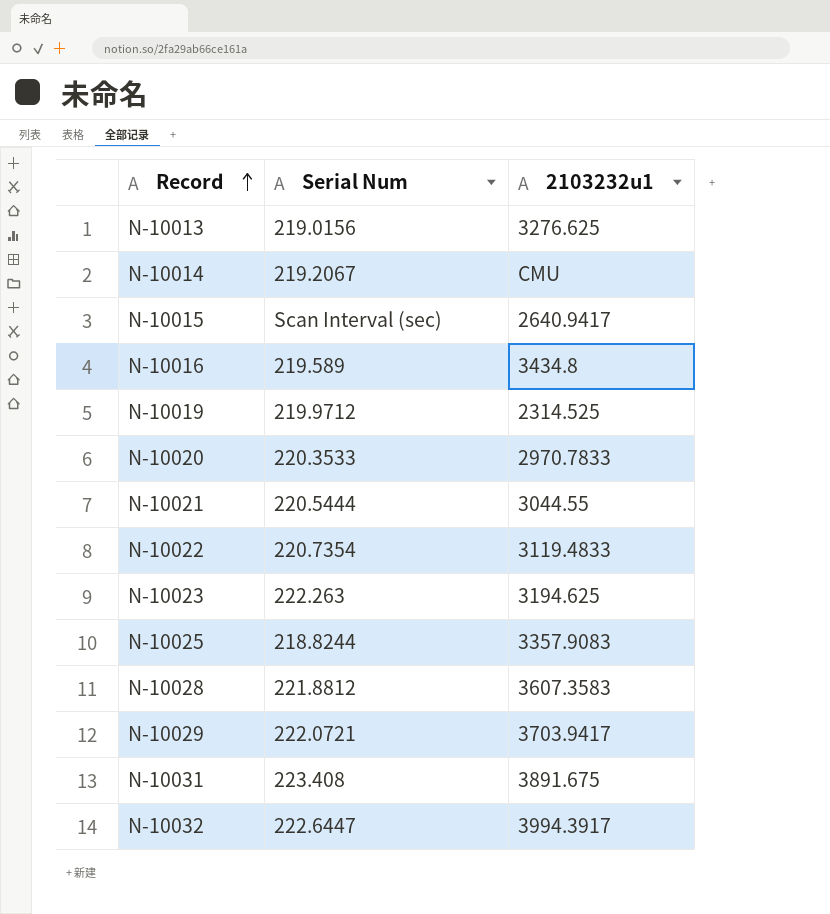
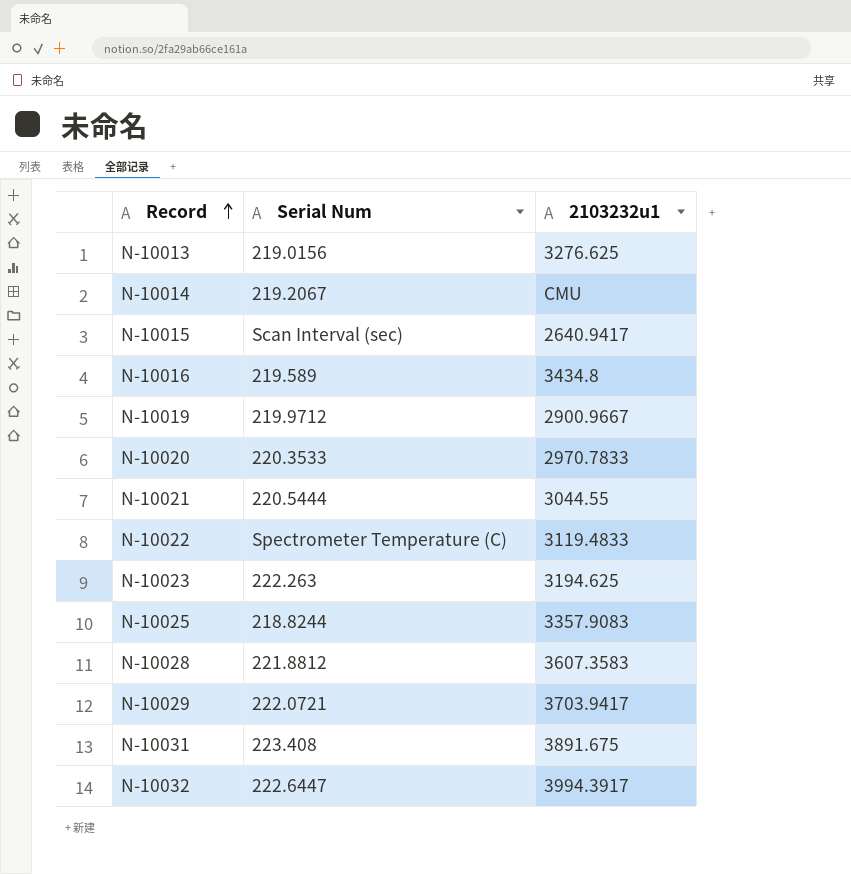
N-10019 | 2103232u1: 2314.525 -> 2900.9667
N-10022 | Serial Num: 220.7354 -> Spectrometer Temperature (C)

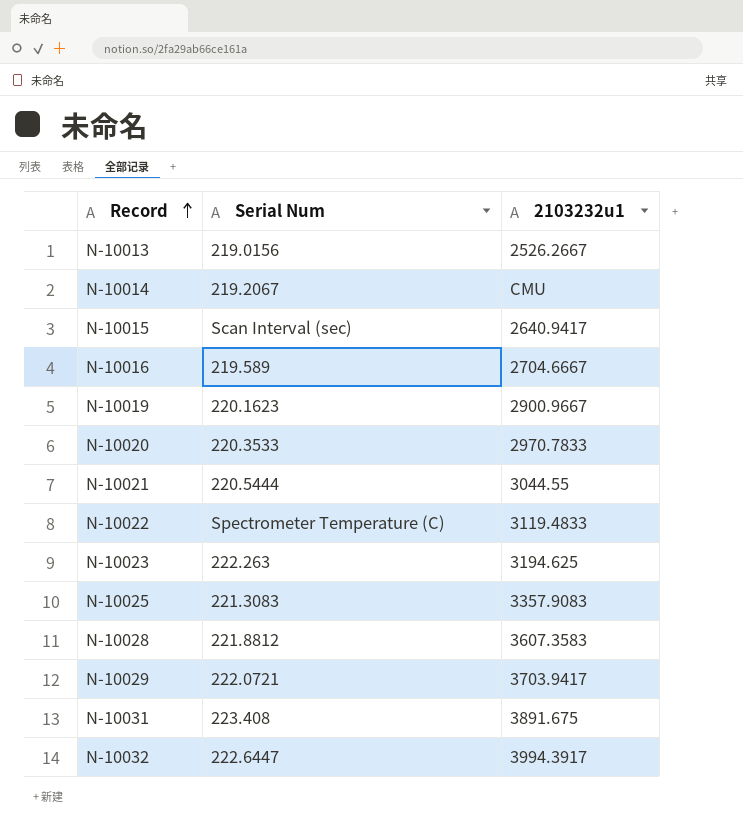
N-10013 | 2103232u1: 3276.625 -> 2526.2667
N-10016 | 2103232u1: 3434.8 -> 2704.6667
N-10019 | Serial Num: 219.9712 -> 220.1623
N-10025 | Serial Num: 218.8244 -> 221.3083

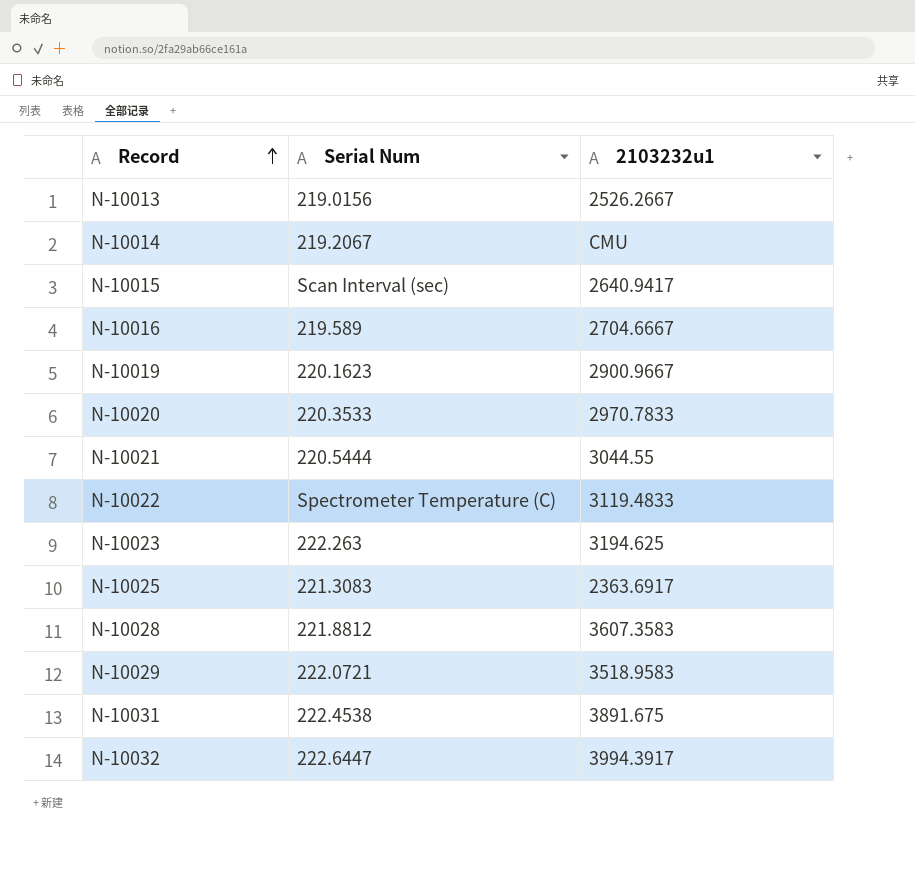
N-10025 | 2103232u1: 3357.9083 -> 2363.6917
N-10029 | 2103232u1: 3703.9417 -> 3518.9583
N-10031 | Serial Num: 223.408 -> 222.4538

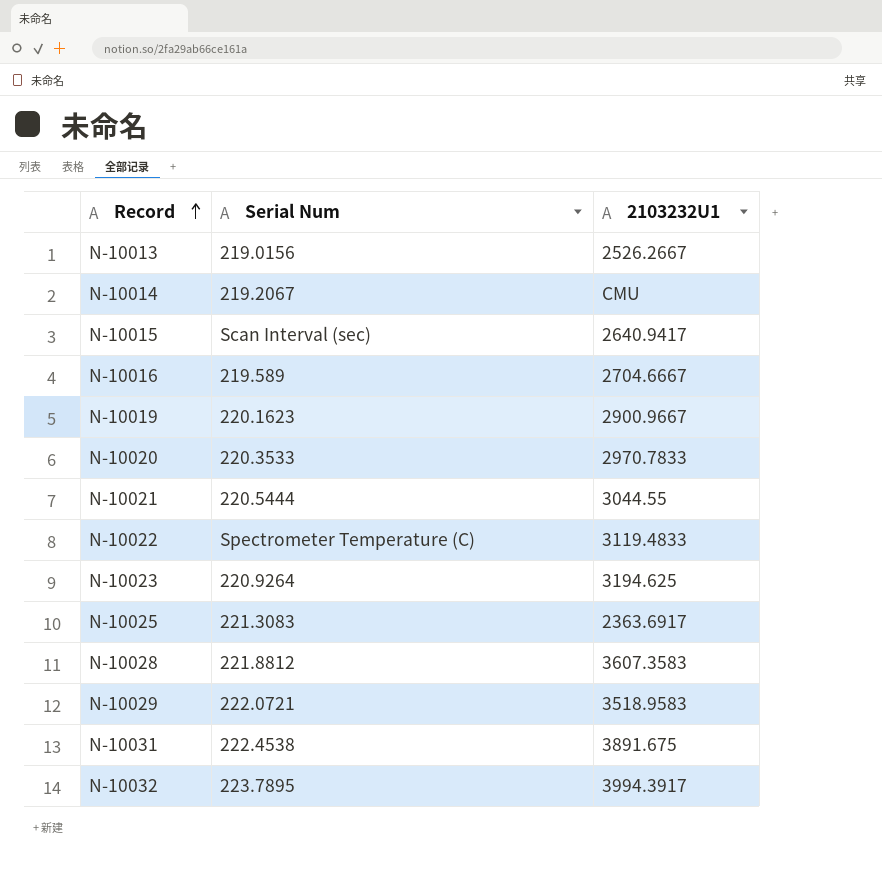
column name: 2103232u1 -> 2103232U1
N-10023 | Serial Num: 222.263 -> 220.9264
N-10032 | Serial Num: 222.6447 -> 223.7895

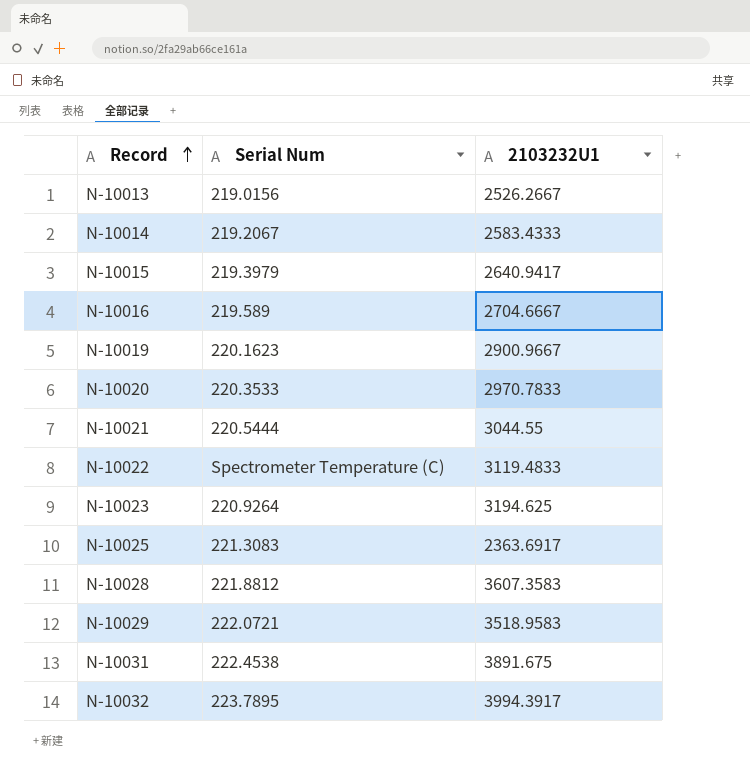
N-10014 | 2103232U1: CMU -> 2583.4333
N-10015 | Serial Num: Scan Interval (sec) -> 219.3979

